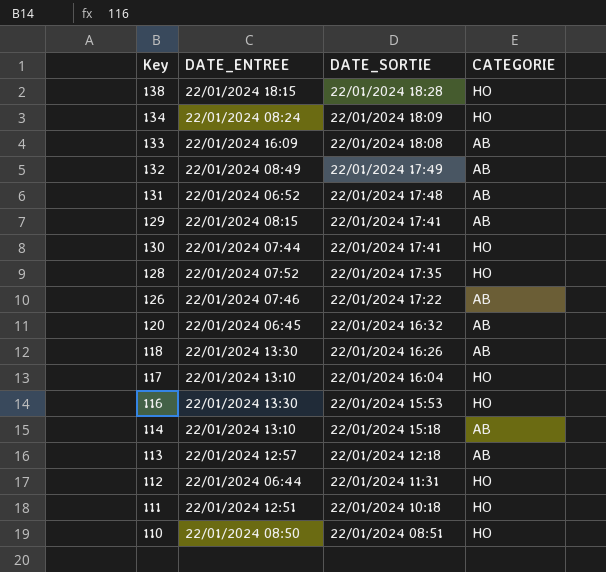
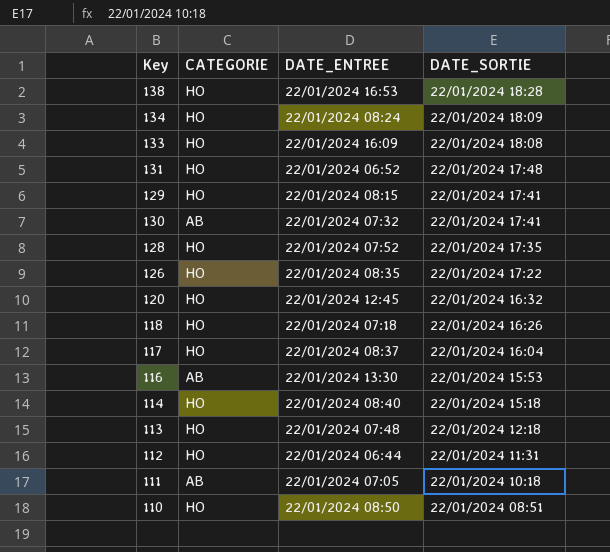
column CATEGORIE | position: 4 -> 2
row 132: 22/01/2024 08:49 | 22/01/2024 17:49 | AB -> none
138 | DATE_ENTREE: 22/01/2024 18:15 -> 22/01/2024 16:53
133 | CATEGORIE: AB -> HO
131 | CATEGORIE: AB -> HO
129 | CATEGORIE: AB -> HO
130 | CATEGORIE: HO -> AB
130 | DATE_ENTREE: 22/01/2024 07:44 -> 22/01/2024 07:32
126 | CATEGORIE: AB -> HO
126 | DATE_ENTREE: 22/01/2024 07:46 -> 22/01/2024 08:35
120 | CATEGORIE: AB -> HO
120 | DATE_ENTREE: 22/01/2024 06:45 -> 22/01/2024 12:45
118 | CATEGORIE: AB -> HO
118 | DATE_ENTREE: 22/01/2024 13:30 -> 22/01/2024 07:18
117 | DATE_ENTREE: 22/01/2024 13:10 -> 22/01/2024 08:37
116 | CATEGORIE: HO -> AB
114 | CATEGORIE: AB -> HO
114 | DATE_ENTREE: 22/01/2024 13:10 -> 22/01/2024 08:40
113 | CATEGORIE: AB -> HO
113 | DATE_ENTREE: 22/01/2024 12:57 -> 22/01/2024 07:48
111 | CATEGORIE: HO -> AB
111 | DATE_ENTREE: 22/01/2024 12:51 -> 22/01/2024 07:05

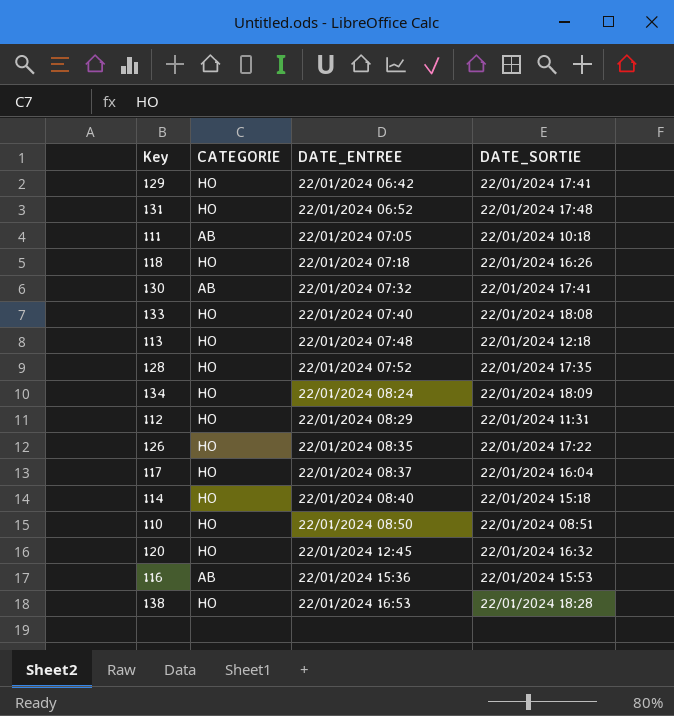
row order: DATE_SORTIE descending -> DATE_ENTREE ascending
129 | DATE_ENTREE: 22/01/2024 08:15 -> 22/01/2024 06:42
133 | DATE_ENTREE: 22/01/2024 16:09 -> 22/01/2024 07:40
112 | DATE_ENTREE: 22/01/2024 06:44 -> 22/01/2024 08:29
116 | DATE_ENTREE: 22/01/2024 13:30 -> 22/01/2024 15:36

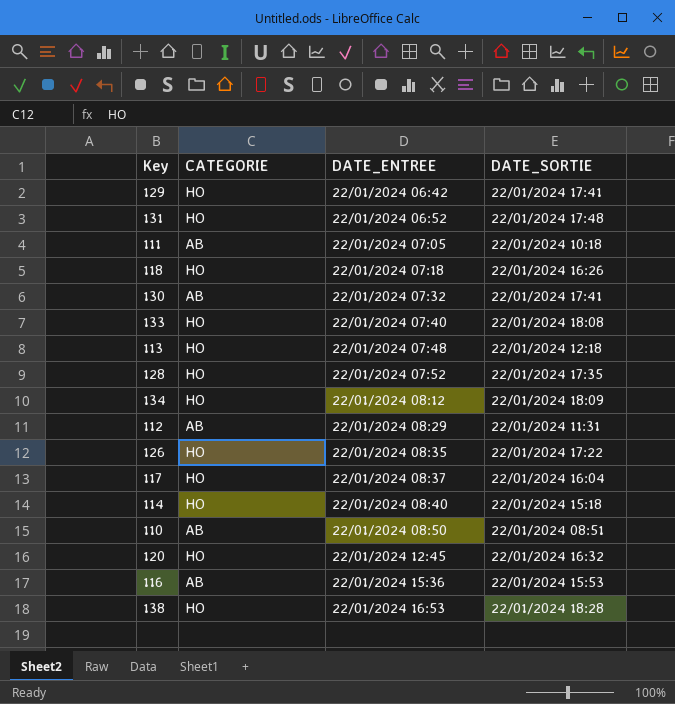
134 | DATE_ENTREE: 22/01/2024 08:24 -> 22/01/2024 08:12
112 | CATEGORIE: HO -> AB
110 | CATEGORIE: HO -> AB

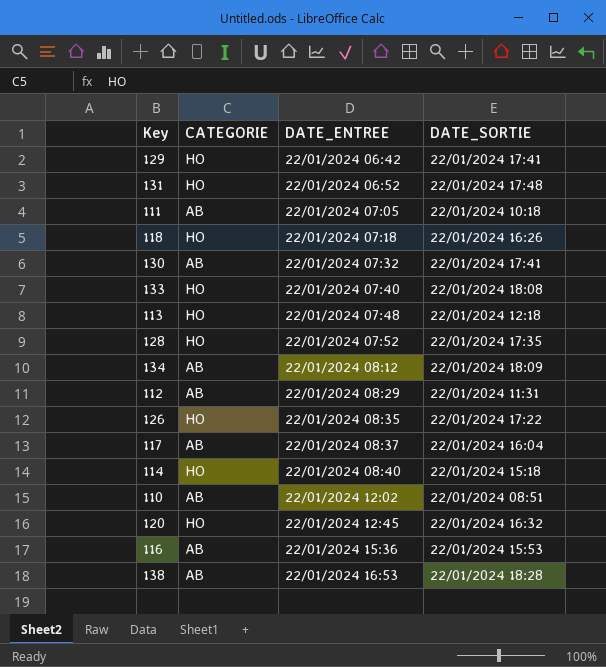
134 | CATEGORIE: HO -> AB
117 | CATEGORIE: HO -> AB
110 | DATE_ENTREE: 22/01/2024 08:50 -> 22/01/2024 12:02
138 | CATEGORIE: HO -> AB

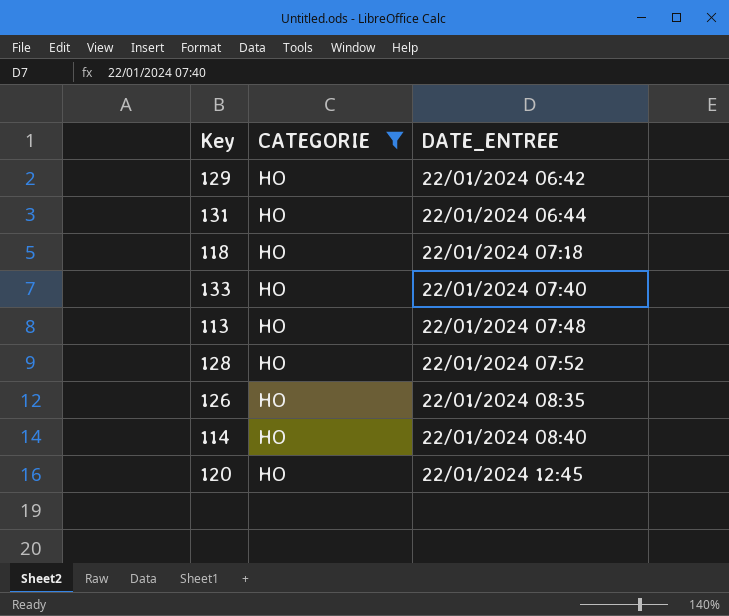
filter: none -> CATEGORIE = HO
column DATE_SORTIE | position: 4 -> none
131 | DATE_ENTREE: 22/01/2024 06:52 -> 22/01/2024 06:44

